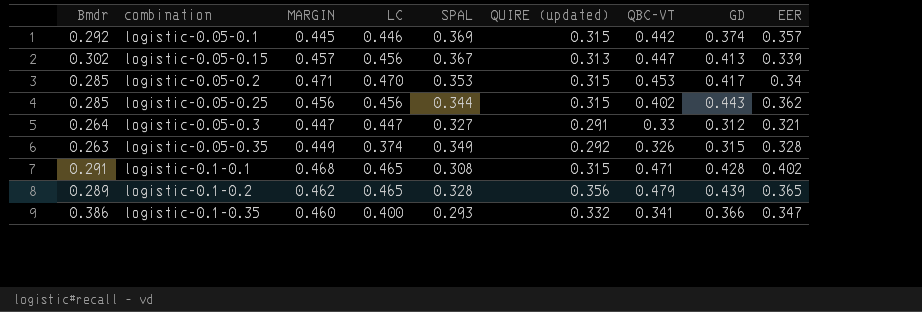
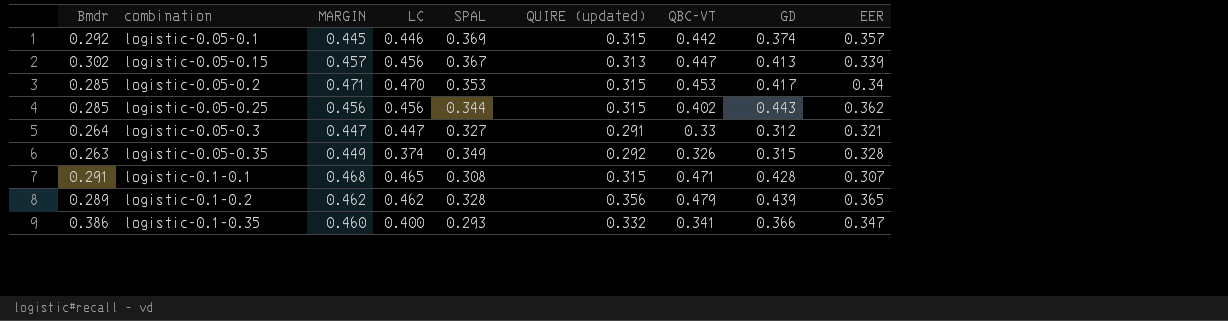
logistic-0.1-0.1 | EER: 0.402 -> 0.307
logistic-0.1-0.2 | LC: 0.465 -> 0.462

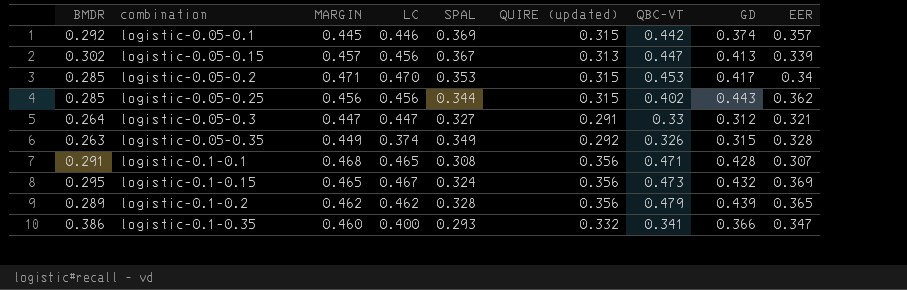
column name: Bmdr -> BMDR
logistic-0.1-0.1 | QUIRE (updated): 0.315 -> 0.356
row logistic-0.1-0.15: none -> 0.295 | 0.465 | 0.467 | 0.324 | 0.356 | 0.473 | 0.432 | 0.369

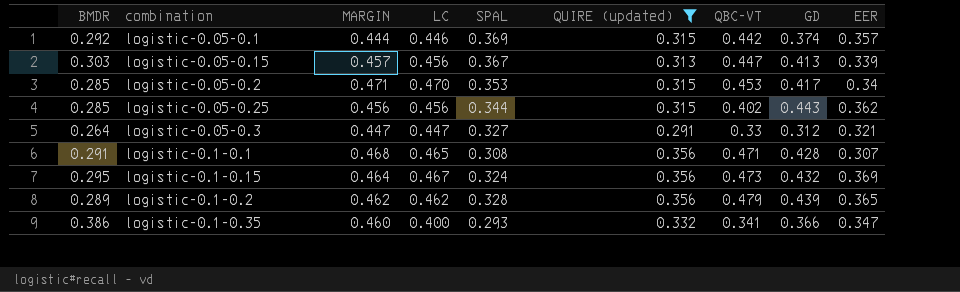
filter: none -> QUIRE (updated) != 0.292
logistic-0.05-0.1 | MARGIN: 0.445 -> 0.444
logistic-0.05-0.15 | BMDR: 0.302 -> 0.303
logistic-0.1-0.15 | MARGIN: 0.465 -> 0.464

